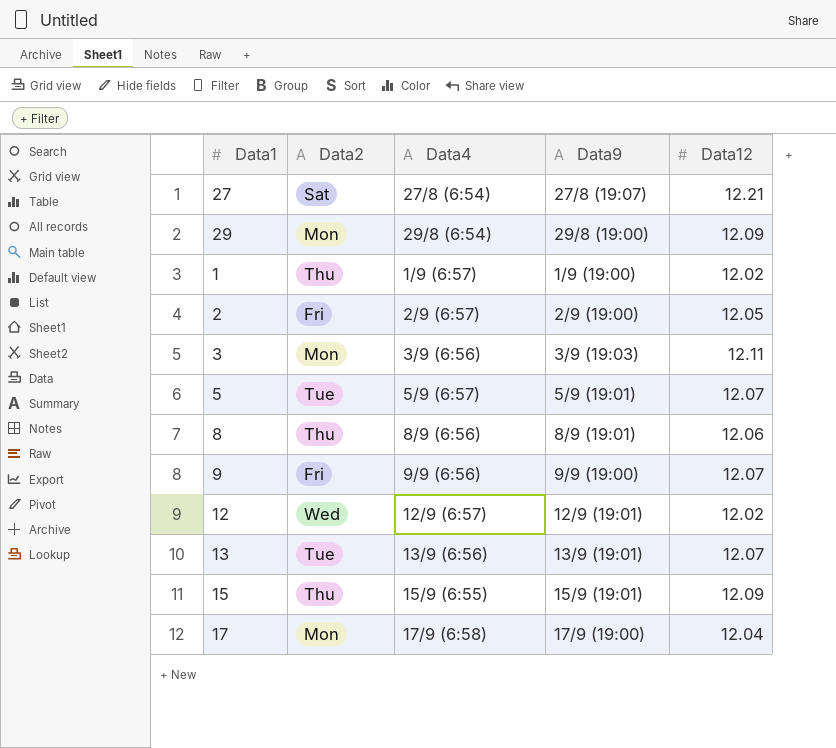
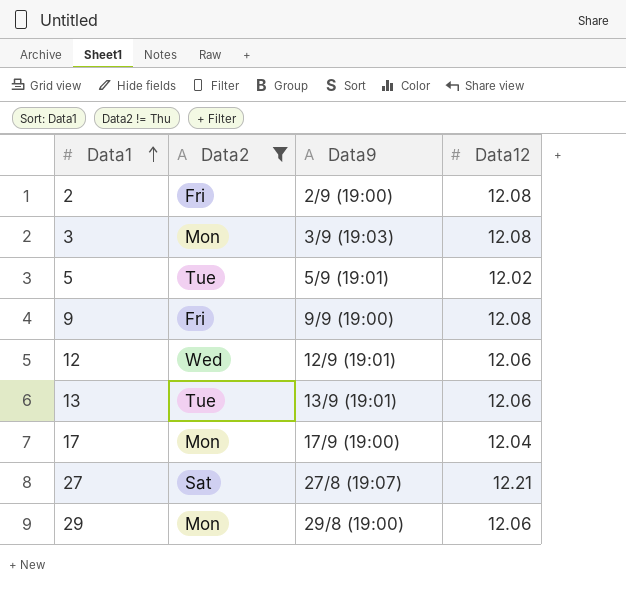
filter: none -> Data2 != Thu
row order: none -> Data1 ascending
column Data4 | position: 3 -> none
2 | Data12: 12.05 -> 12.08
3 | Data12: 12.11 -> 12.08
5 | Data12: 12.07 -> 12.02
9 | Data12: 12.07 -> 12.08
12 | Data12: 12.02 -> 12.06
13 | Data12: 12.07 -> 12.06
29 | Data12: 12.09 -> 12.06

